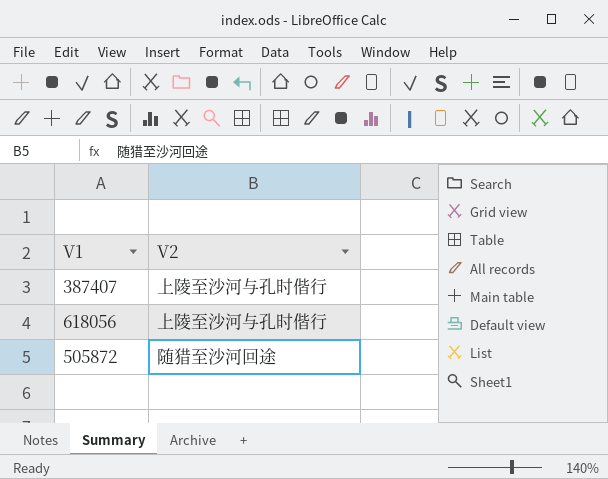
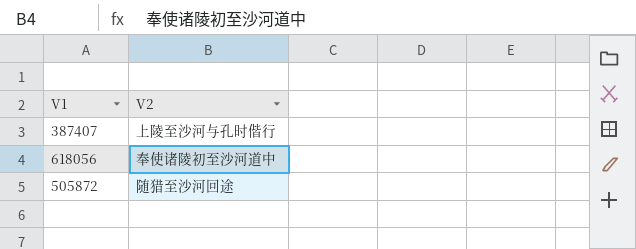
618056 | V2: 上陵至沙河与孔时偕行 -> 奉使诸陵初至沙河道中

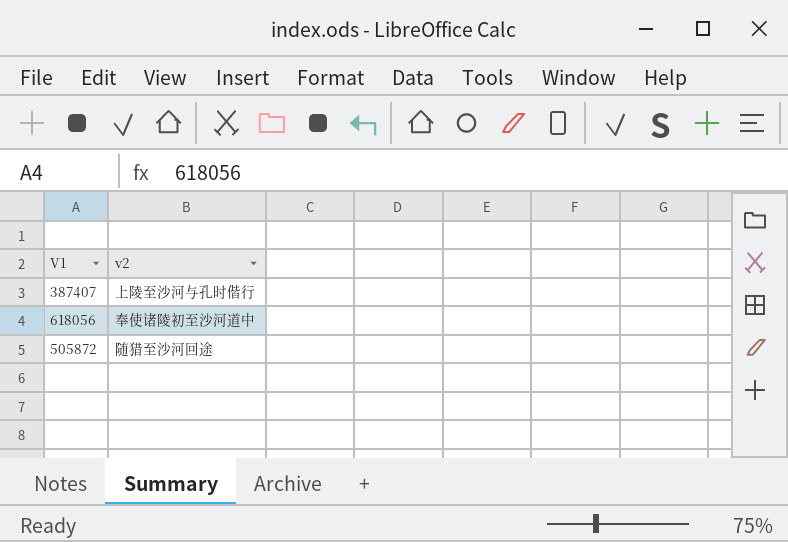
column name: V2 -> v2

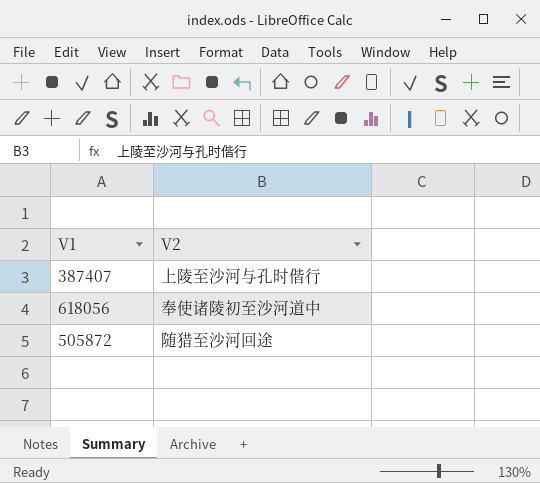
column name: v2 -> V2

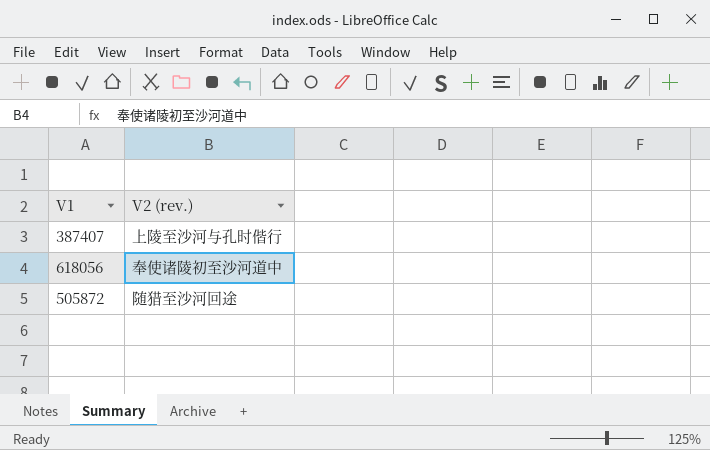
column name: V2 -> V2 (rev.)

